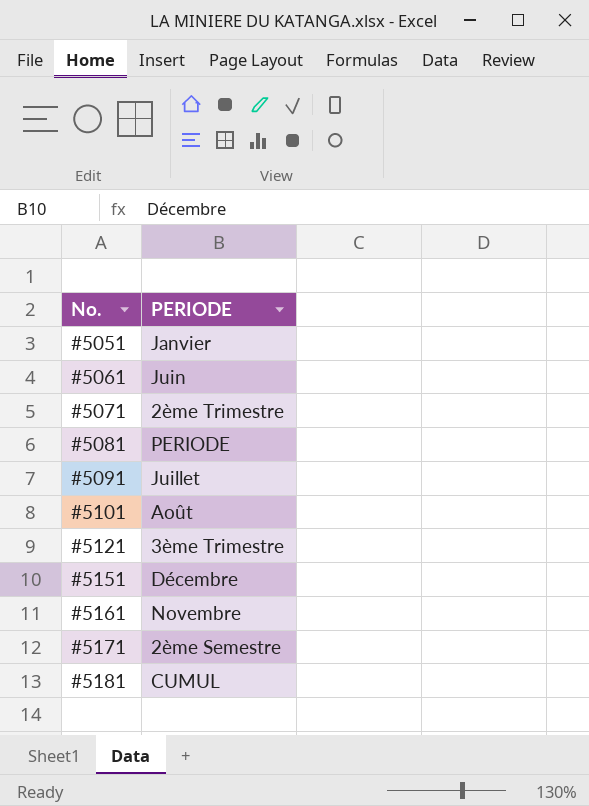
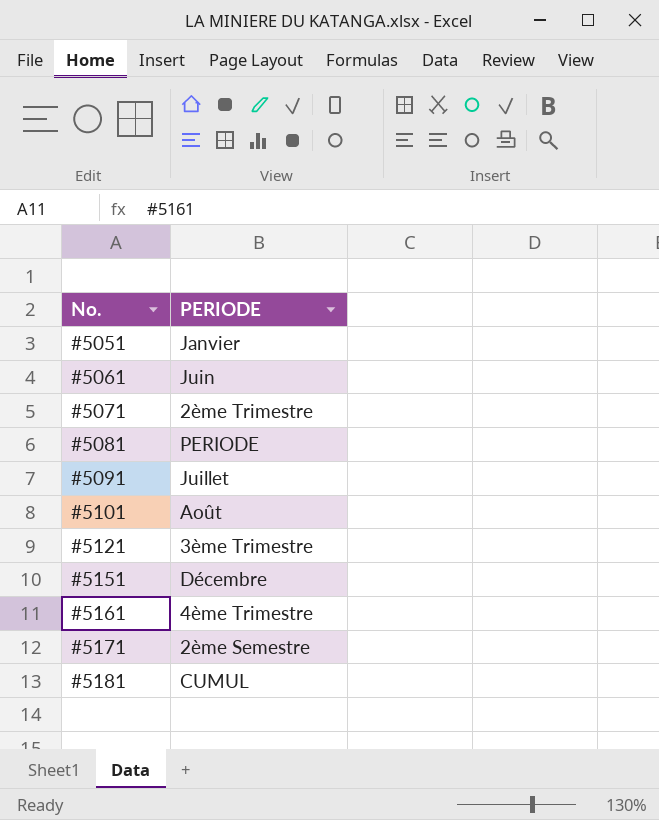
#5161 | PERIODE: Novembre -> 4ème Trimestre

